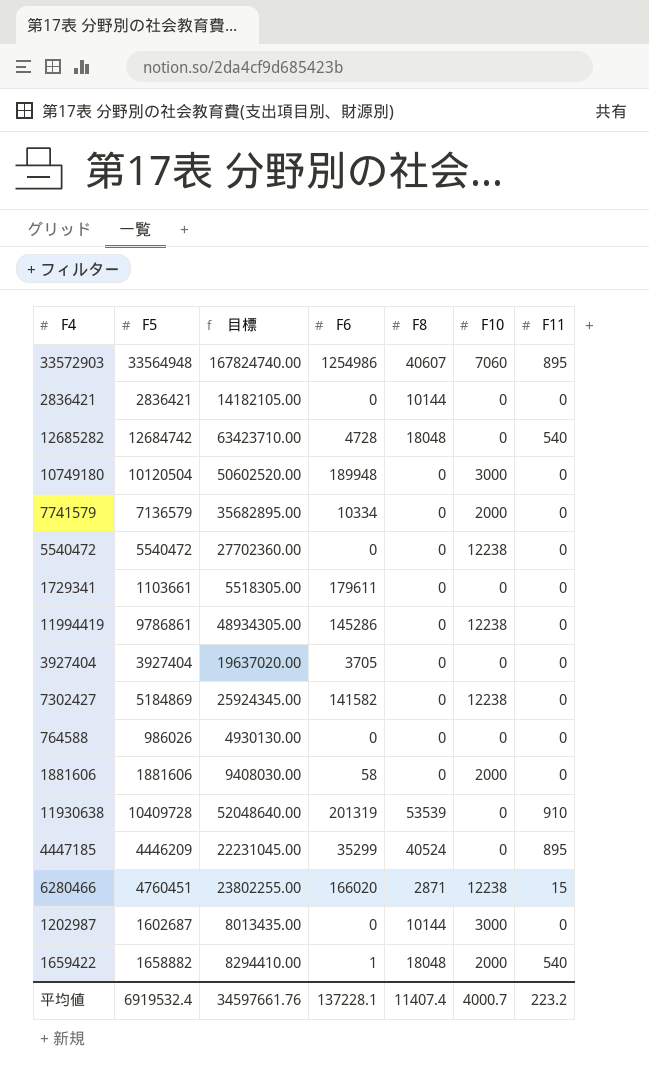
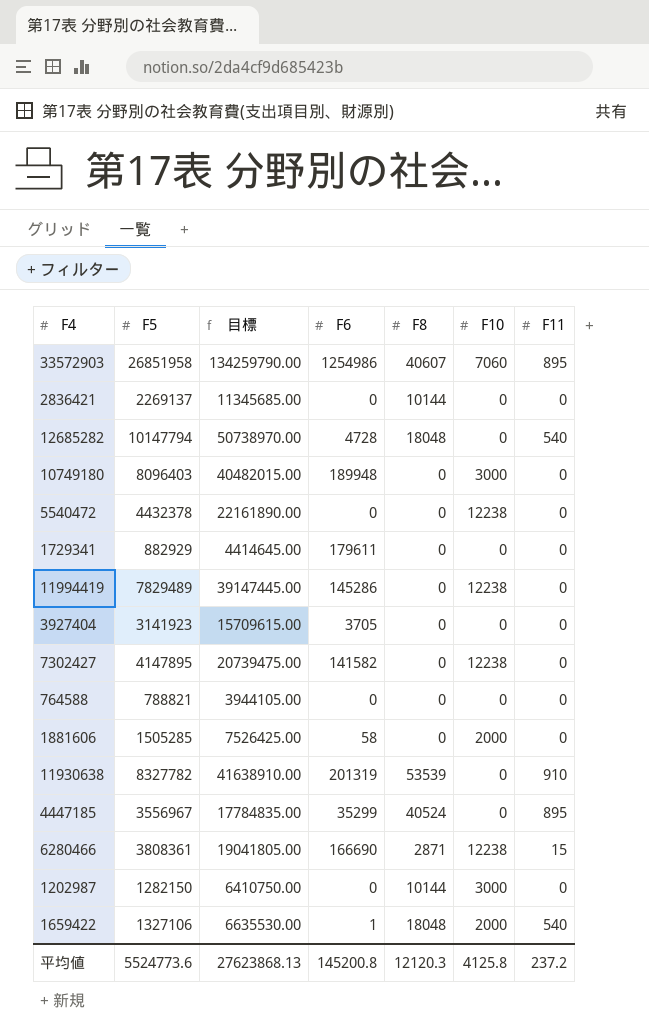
row 7741579: 7136579 | 35682895.00 | 10334 | 0 | 2000 | 0 -> none
33572903 | F5: 33564948 -> 26851958
33572903 | 目標: 167824740.00 -> 134259790.00
2836421 | F5: 2836421 -> 2269137
2836421 | 目標: 14182105.00 -> 11345685.00
12685282 | F5: 12684742 -> 10147794
12685282 | 目標: 63423710.00 -> 50738970.00
10749180 | F5: 10120504 -> 8096403
10749180 | 目標: 50602520.00 -> 40482015.00
5540472 | F5: 5540472 -> 4432378
5540472 | 目標: 27702360.00 -> 22161890.00
1729341 | F5: 1103661 -> 882929
1729341 | 目標: 5518305.00 -> 4414645.00
11994419 | F5: 9786861 -> 7829489
11994419 | 目標: 48934305.00 -> 39147445.00
3927404 | F5: 3927404 -> 3141923
3927404 | 目標: 19637020.00 -> 15709615.00
7302427 | F5: 5184869 -> 4147895
7302427 | 目標: 25924345.00 -> 20739475.00
764588 | F5: 986026 -> 788821
764588 | 目標: 4930130.00 -> 3944105.00
1881606 | F5: 1881606 -> 1505285
1881606 | 目標: 9408030.00 -> 7526425.00
11930638 | F5: 10409728 -> 8327782
11930638 | 目標: 52048640.00 -> 41638910.00
4447185 | F5: 4446209 -> 3556967
4447185 | 目標: 22231045.00 -> 17784835.00
6280466 | F5: 4760451 -> 3808361
6280466 | 目標: 23802255.00 -> 19041805.00
6280466 | F6: 166020 -> 166690
1202987 | F5: 1602687 -> 1282150
1202987 | 目標: 8013435.00 -> 6410750.00
1659422 | F5: 1658882 -> 1327106
1659422 | 目標: 8294410.00 -> 6635530.00
平均値 | F5: 6919532.4 -> 5524773.6
平均値 | 目標: 34597661.76 -> 27623868.13
平均値 | F6: 137228.1 -> 145200.8
平均値 | F8: 11407.4 -> 12120.3
平均値 | F10: 4000.7 -> 4125.8
平均値 | F11: 223.2 -> 237.2

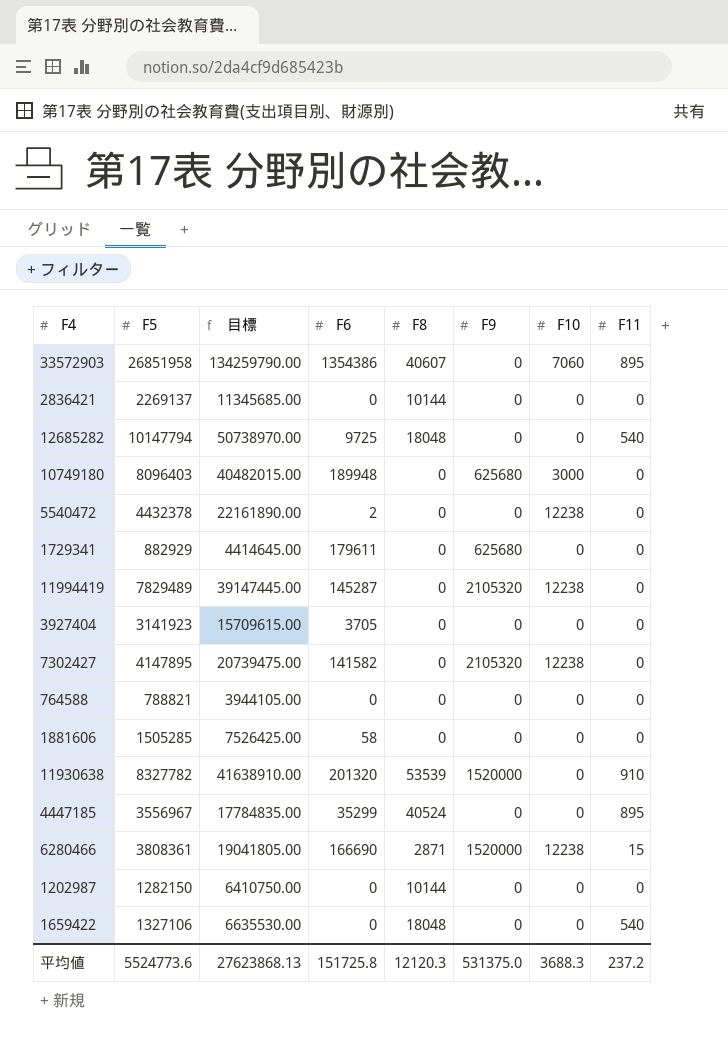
column F9 | position: none -> 6
33572903 | F6: 1254986 -> 1354386
12685282 | F6: 4728 -> 9725
5540472 | F6: 0 -> 2
11994419 | F6: 145286 -> 145287
1881606 | F10: 2000 -> 0
11930638 | F6: 201319 -> 201320
1202987 | F10: 3000 -> 0
1659422 | F6: 1 -> 0
1659422 | F10: 2000 -> 0
平均値 | F6: 145200.8 -> 151725.8
平均値 | F10: 4125.8 -> 3688.3

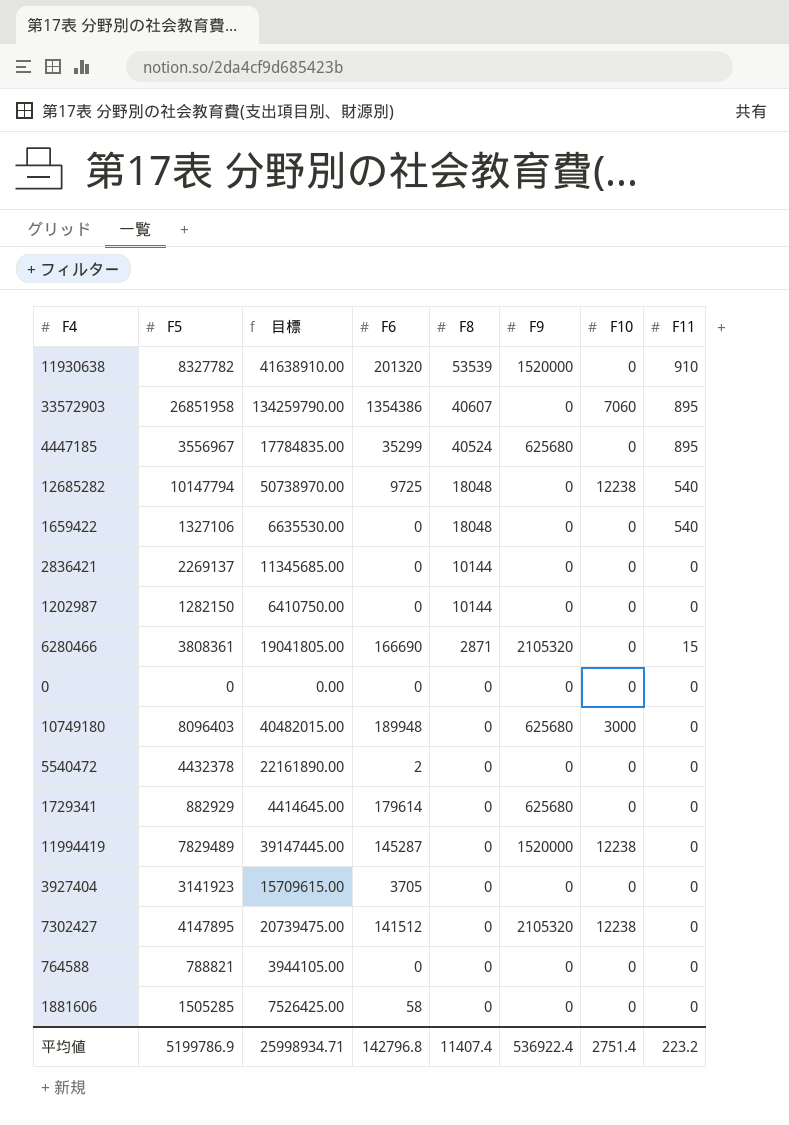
row order: none -> F8 descending
4447185 | F9: 0 -> 625680
12685282 | F10: 0 -> 12238
6280466 | F9: 1520000 -> 2105320
6280466 | F10: 12238 -> 0
row 0: none -> 0 | 0.00 | 0 | 0 | 0 | 0 | 0
5540472 | F10: 12238 -> 0
1729341 | F6: 179611 -> 179614
11994419 | F9: 2105320 -> 1520000
7302427 | F6: 141582 -> 141512
平均値 | F5: 5524773.6 -> 5199786.9
平均値 | 目標: 27623868.13 -> 25998934.71
平均値 | F6: 151725.8 -> 142796.8
平均値 | F8: 12120.3 -> 11407.4
平均値 | F9: 531375.0 -> 536922.4
平均値 | F10: 3688.3 -> 2751.4
平均値 | F11: 237.2 -> 223.2

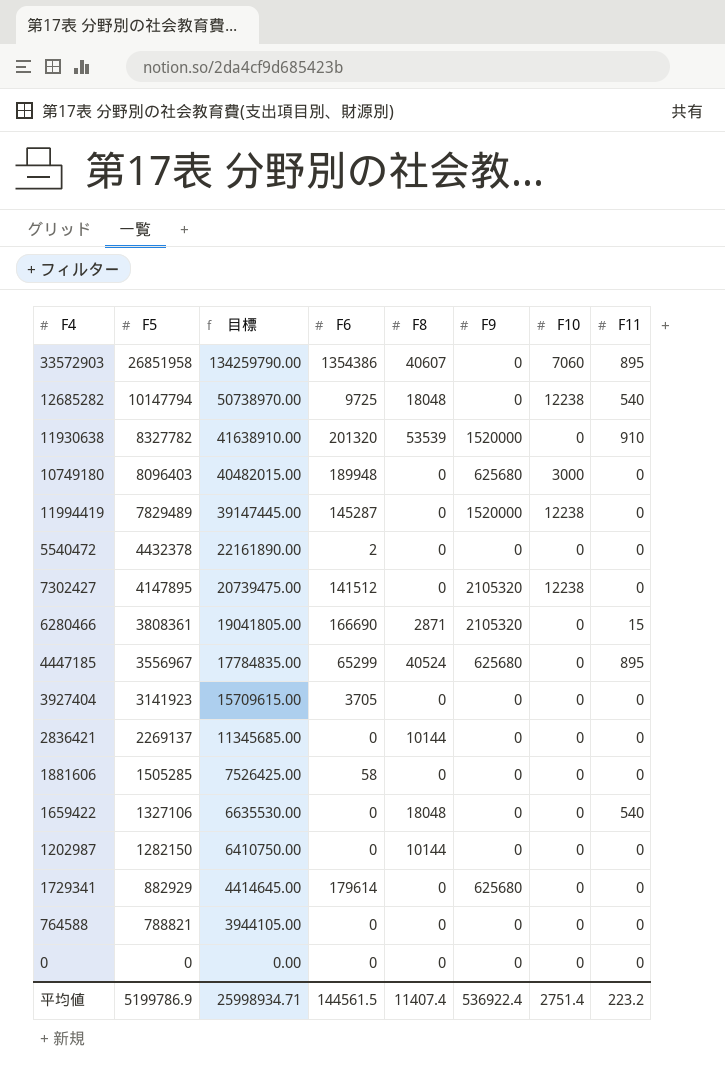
row order: F8 descending -> F5 descending
4447185 | F6: 35299 -> 65299
平均値 | F6: 142796.8 -> 144561.5

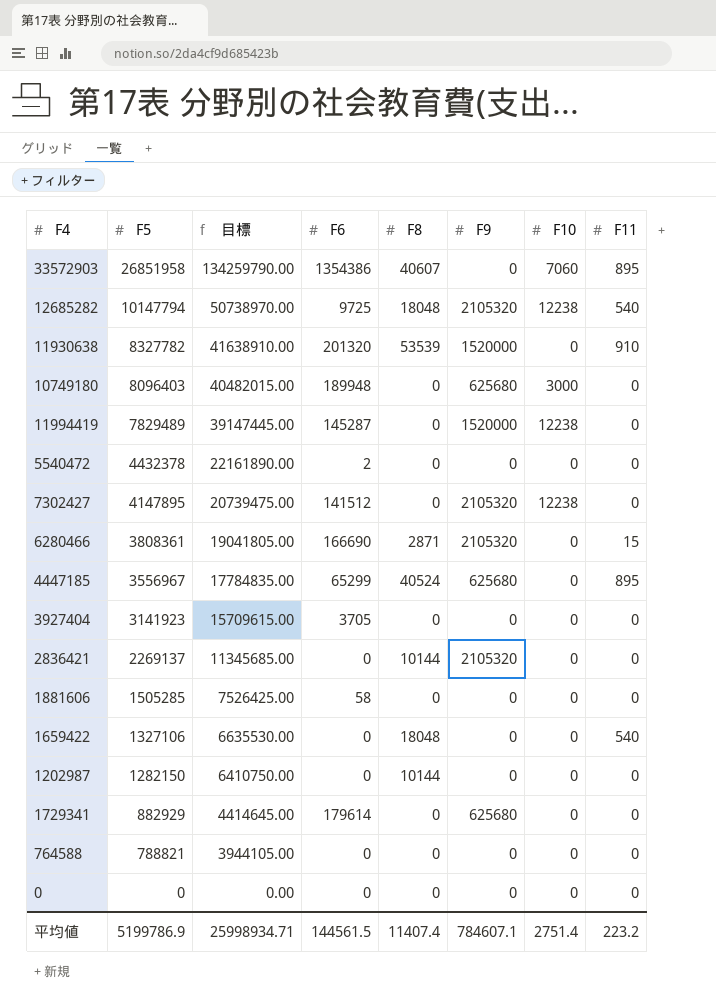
12685282 | F9: 0 -> 2105320
2836421 | F9: 0 -> 2105320
平均値 | F9: 536922.4 -> 784607.1

